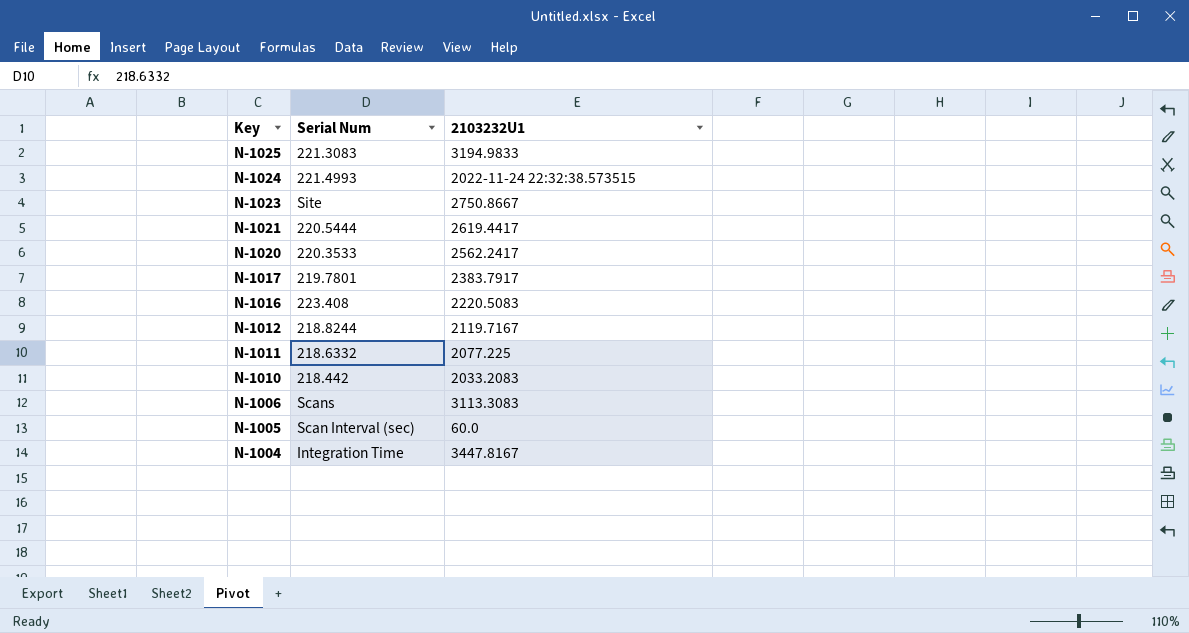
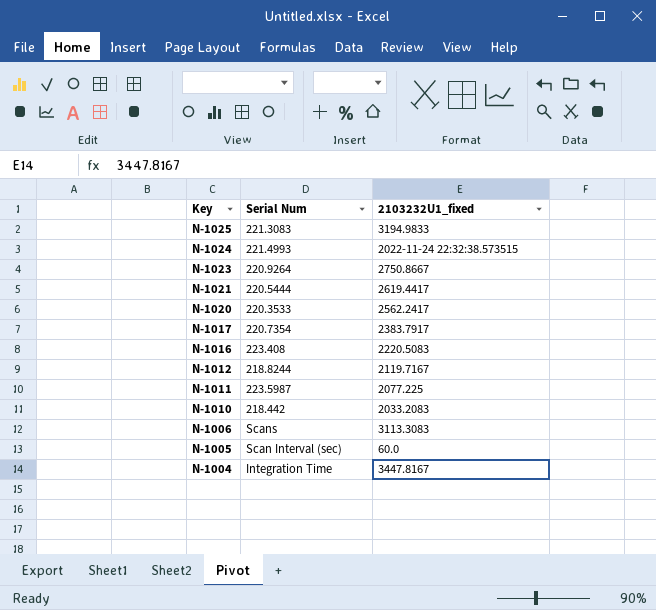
column name: 2103232U1 -> 2103232U1_fixed
N-1023 | Serial Num: Site -> 220.9264
N-1017 | Serial Num: 219.7801 -> 220.7354
N-1011 | Serial Num: 218.6332 -> 223.5987

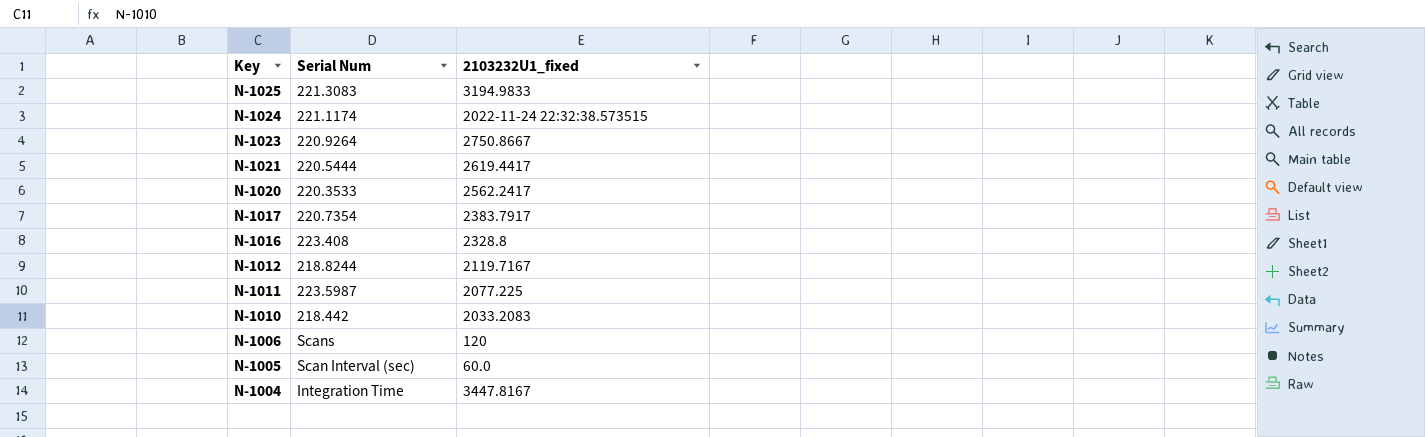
N-1024 | Serial Num: 221.4993 -> 221.1174
N-1016 | 2103232U1_fixed: 2220.5083 -> 2328.8
N-1006 | 2103232U1_fixed: 3113.3083 -> 120

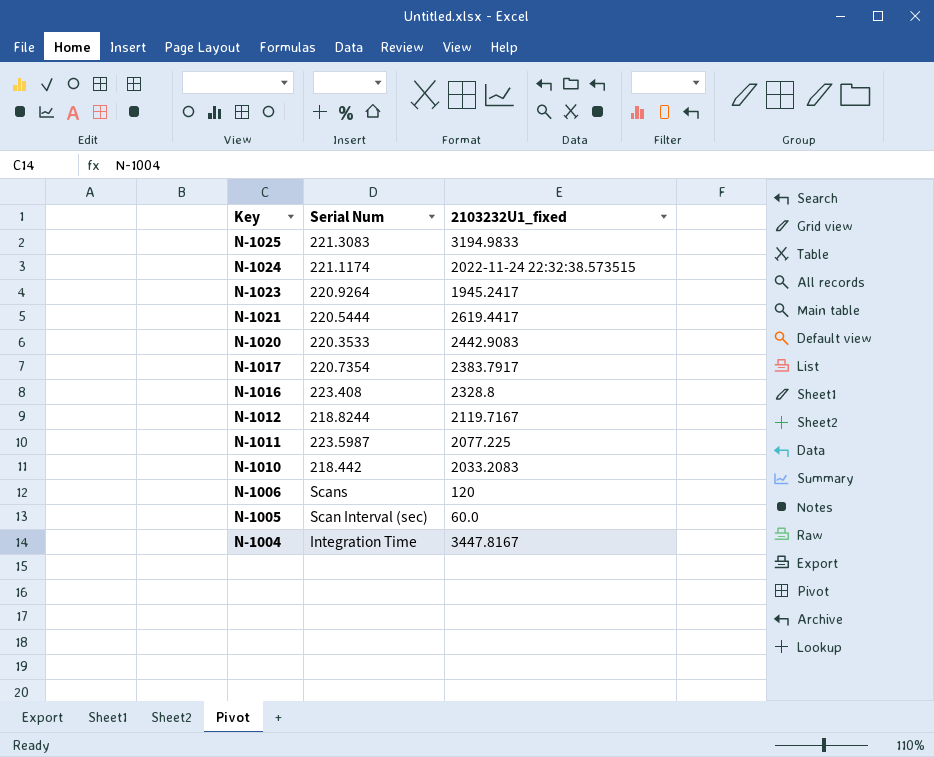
N-1023 | 2103232U1_fixed: 2750.8667 -> 1945.2417
N-1020 | 2103232U1_fixed: 2562.2417 -> 2442.9083

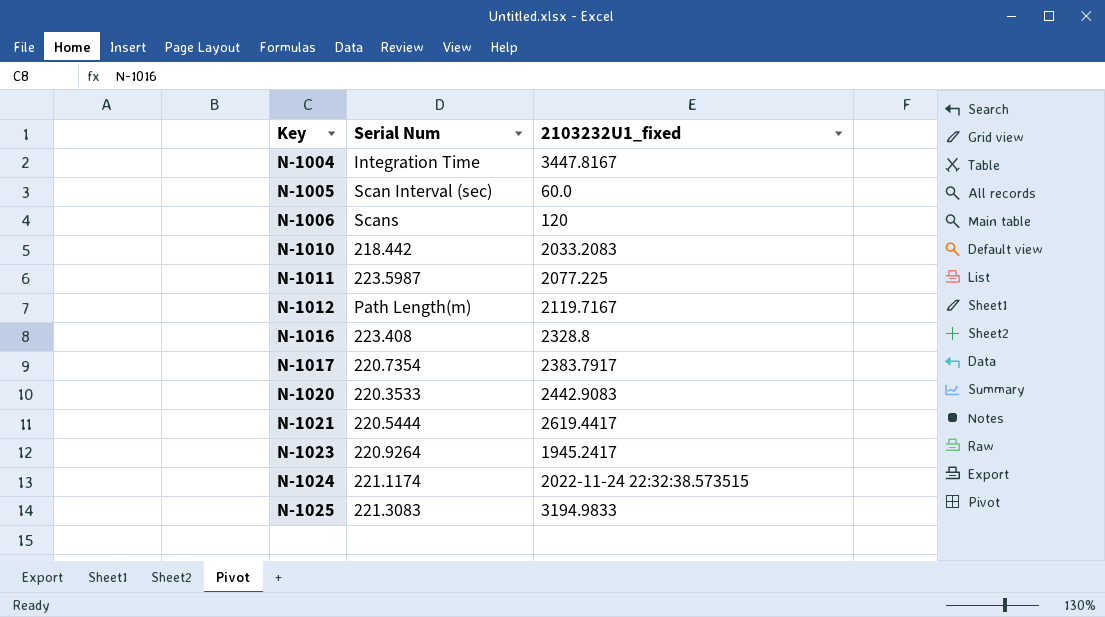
row order: Key descending -> Key ascending
N-1012 | Serial Num: 218.8244 -> Path Length(m)

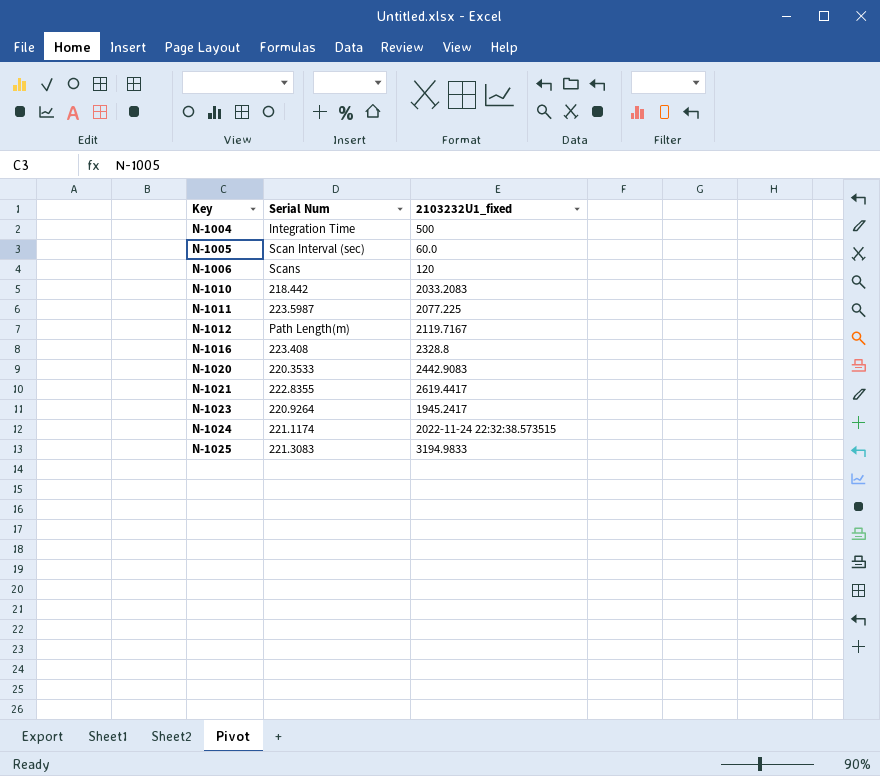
row N-1017: 220.7354 | 2383.7917 -> none
N-1004 | 2103232U1_fixed: 3447.8167 -> 500
N-1021 | Serial Num: 220.5444 -> 222.8355

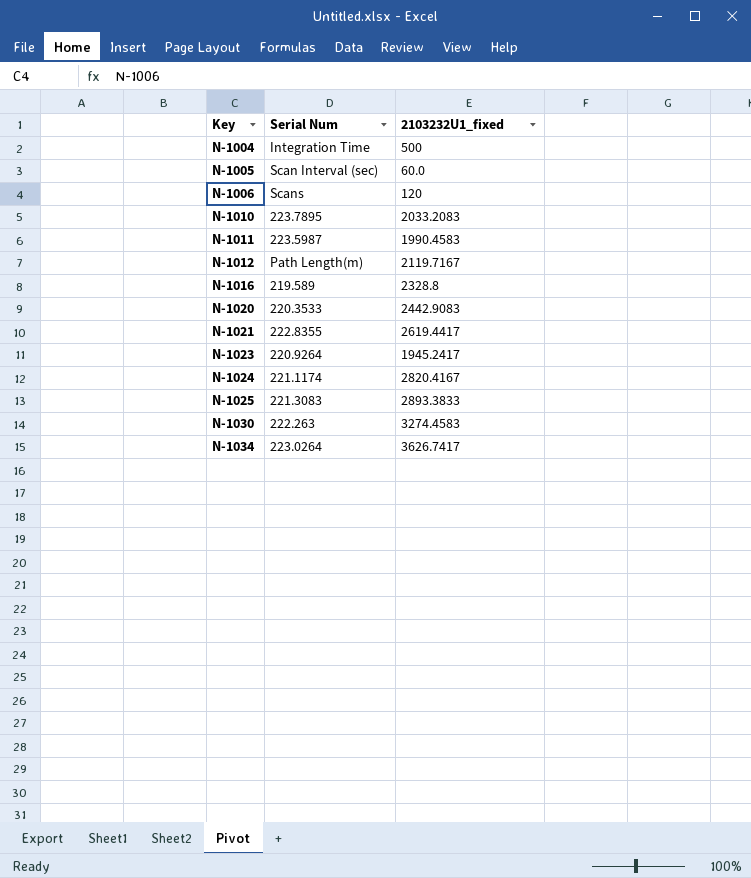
N-1010 | Serial Num: 218.442 -> 223.7895
N-1011 | 2103232U1_fixed: 2077.225 -> 1990.4583
N-1016 | Serial Num: 223.408 -> 219.589
N-1024 | 2103232U1_fixed: 2022-11-24 22:32:38.573515 -> 2820.4167
N-1025 | 2103232U1_fixed: 3194.9833 -> 2893.3833
row N-1030: none -> 222.263 | 3274.4583
row N-1034: none -> 223.0264 | 3626.7417

